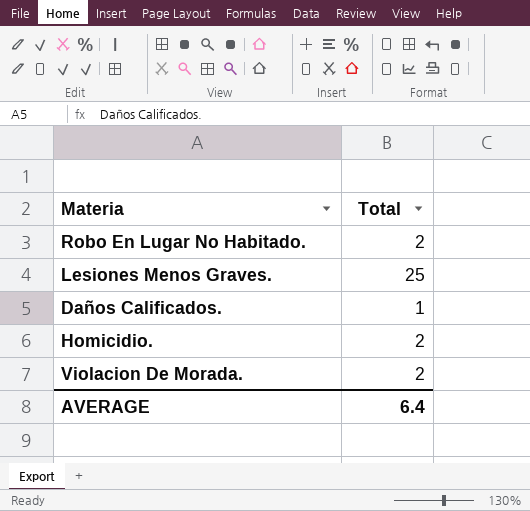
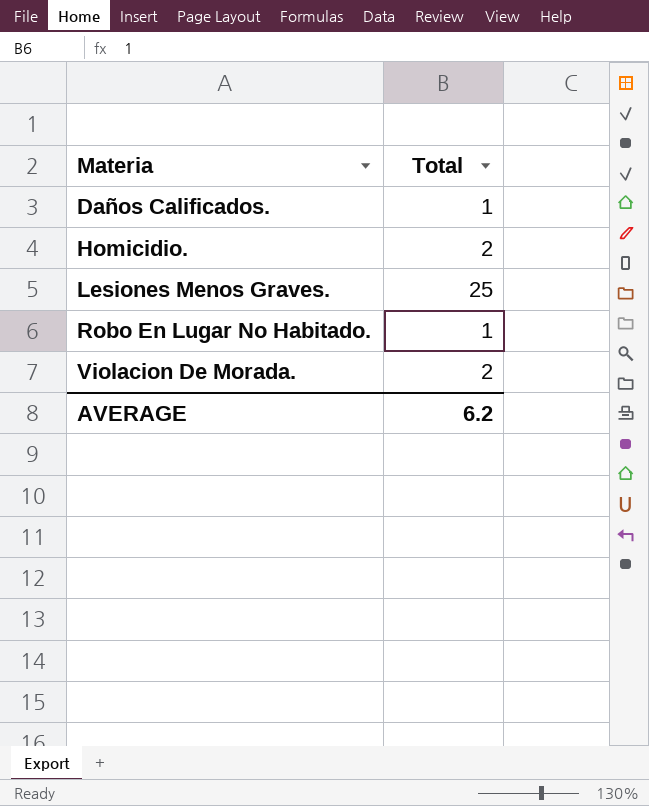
row order: none -> Materia ascending
Robo En Lugar No Habitado. | Total: 2 -> 1
AVERAGE | Total: 6.4 -> 6.2

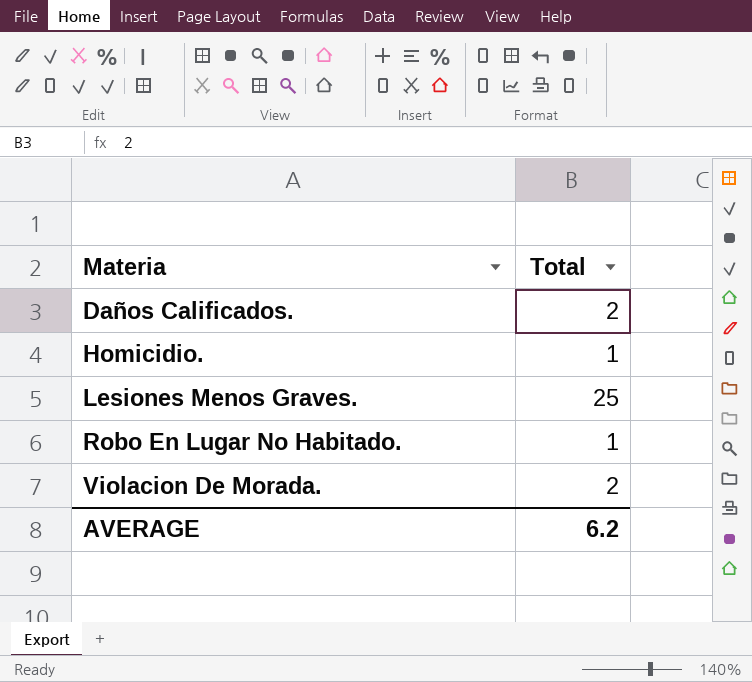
Daños Calificados. | Total: 1 -> 2
Homicidio. | Total: 2 -> 1

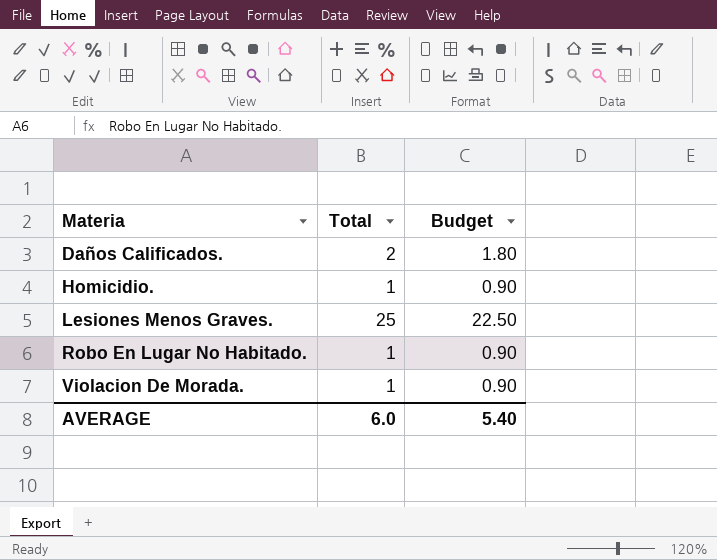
column Budget | formula: none -> [Total] * 0.9
Violacion De Morada. | Total: 2 -> 1
AVERAGE | Total: 6.2 -> 6.0

